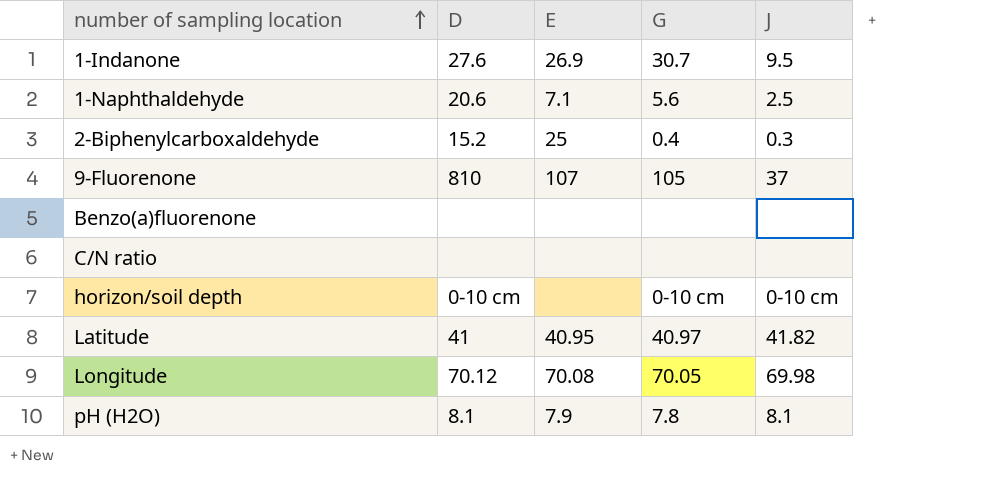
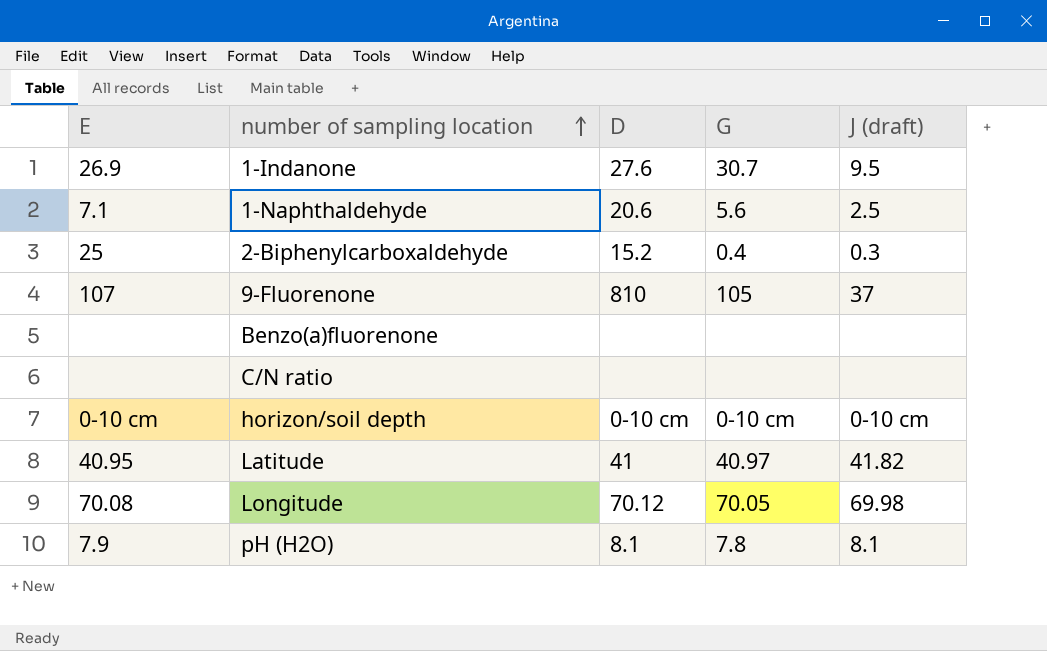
column E | position: 3 -> 1
column name: J -> J (draft)
horizon/soil depth | E: none -> 0-10 cm

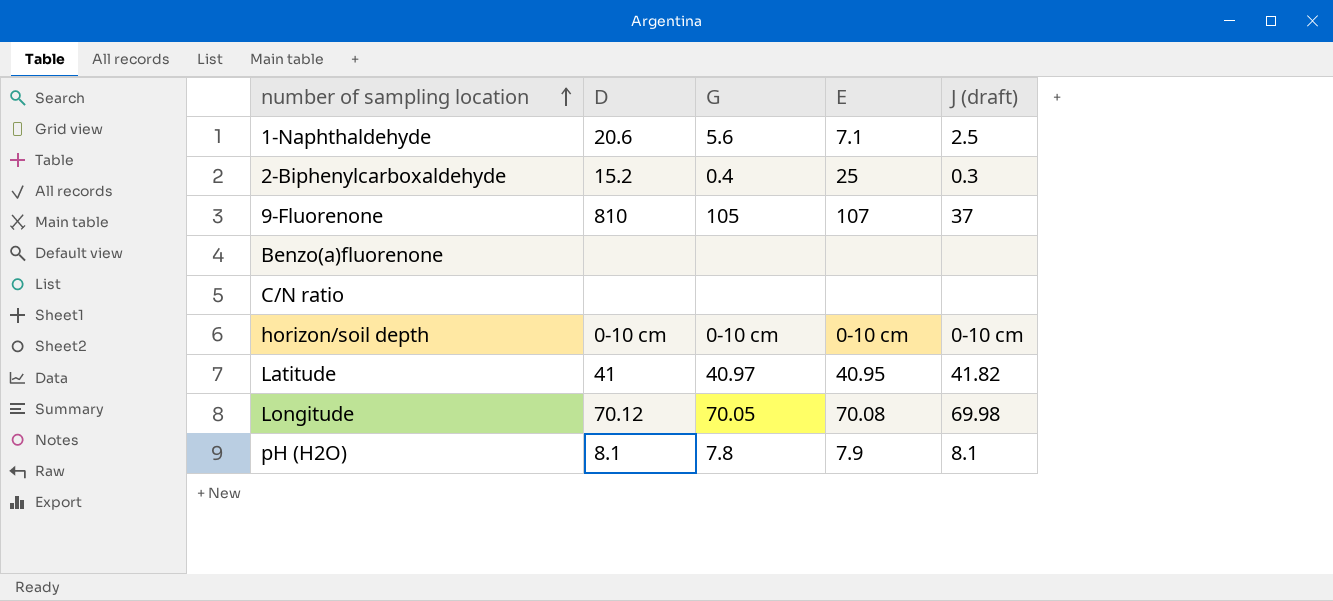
column E | position: 1 -> 4
row 1-Indanone: 26.9 | 27.6 | 30.7 | 9.5 -> none

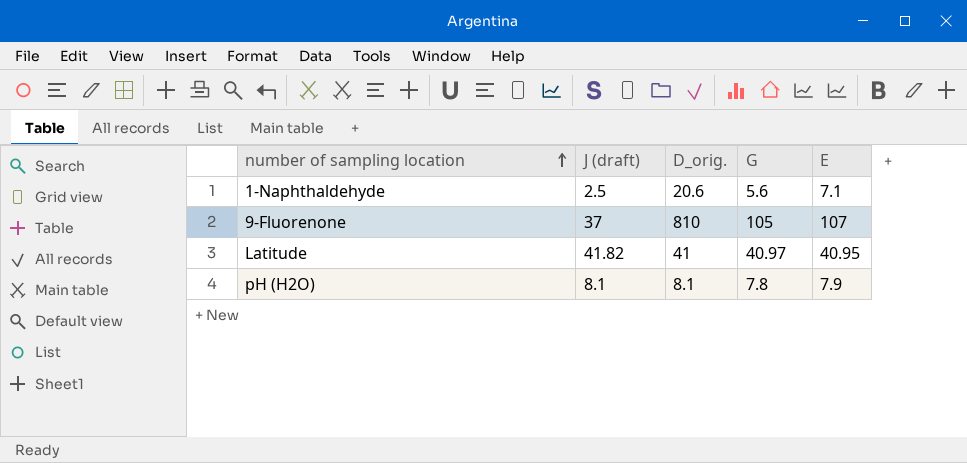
column J (draft) | position: 5 -> 2
column name: D -> D_orig.
row 2-Biphenylcarboxaldehyde: 15.2 | 0.4 | 25 | 0.3 -> none
row Benzo(a)fluorenone: none | none | none | none -> none
row C/N ratio: none | none | none | none -> none
row horizon/soil depth: 0-10 cm | 0-10 cm | 0-10 cm | 0-10 cm -> none
row Longitude: 70.12 | 70.05 | 70.08 | 69.98 -> none

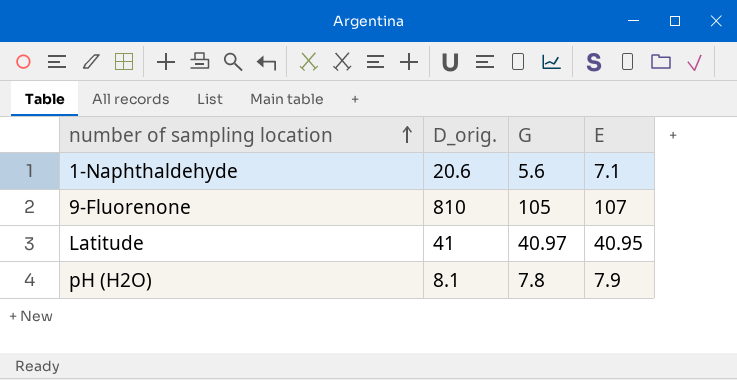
column J (draft) | position: 2 -> none

